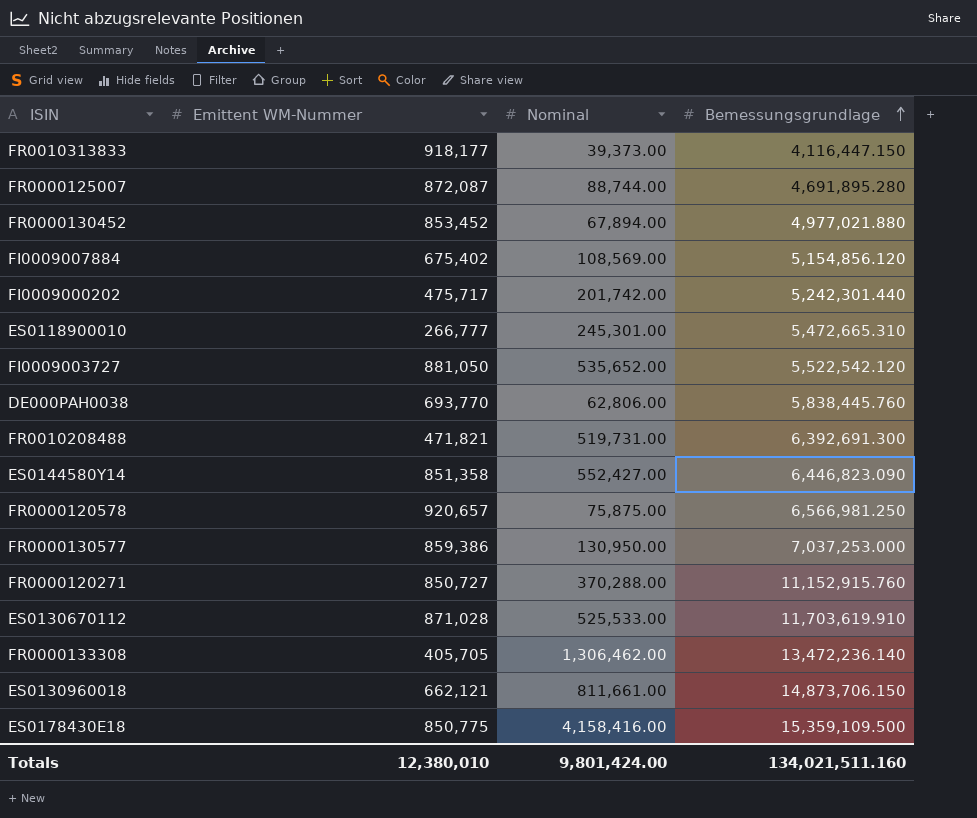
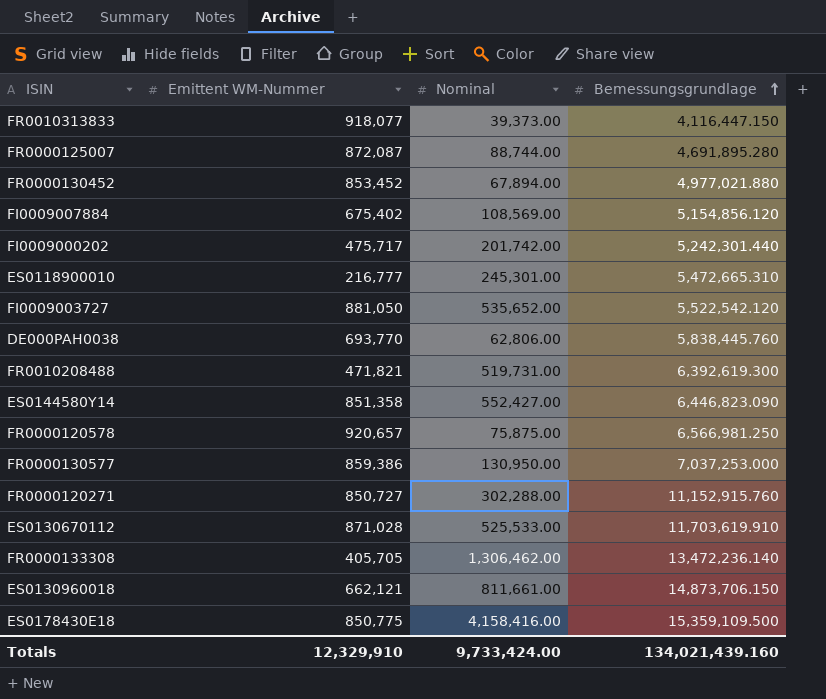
FR0010313833 | Emittent WM-Nummer: 918,177 -> 918,077
ES0118900010 | Emittent WM-Nummer: 266,777 -> 216,777
FR0010208488 | Bemessungsgrundlage: 6,392,691.300 -> 6,392,619.300
FR0000120271 | Nominal: 370,288.00 -> 302,288.00
Totals | Emittent WM-Nummer: 12,380,010 -> 12,329,910
Totals | Nominal: 9,801,424.00 -> 9,733,424.00
Totals | Bemessungsgrundlage: 134,021,511.160 -> 134,021,439.160

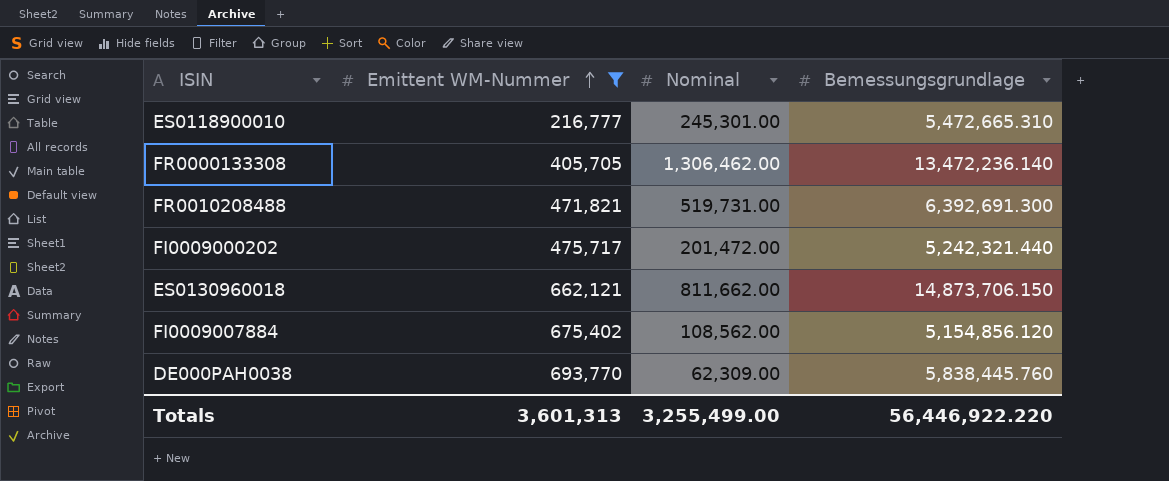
filter: none -> Emittent WM-Nummer <= 693,770
row order: Bemessungsgrundlage ascending -> Emittent WM-Nummer ascending
FR0010208488 | Bemessungsgrundlage: 6,392,619.300 -> 6,392,691.300
FI0009000202 | Nominal: 201,742.00 -> 201,472.00
FI0009000202 | Bemessungsgrundlage: 5,242,301.440 -> 5,242,321.440
ES0130960018 | Nominal: 811,661.00 -> 811,662.00
FI0009007884 | Nominal: 108,569.00 -> 108,562.00
DE000PAH0038 | Nominal: 62,806.00 -> 62,309.00
Totals | Emittent WM-Nummer: 12,329,910 -> 3,601,313
Totals | Nominal: 9,733,424.00 -> 3,255,499.00
Totals | Bemessungsgrundlage: 134,021,439.160 -> 56,446,922.220

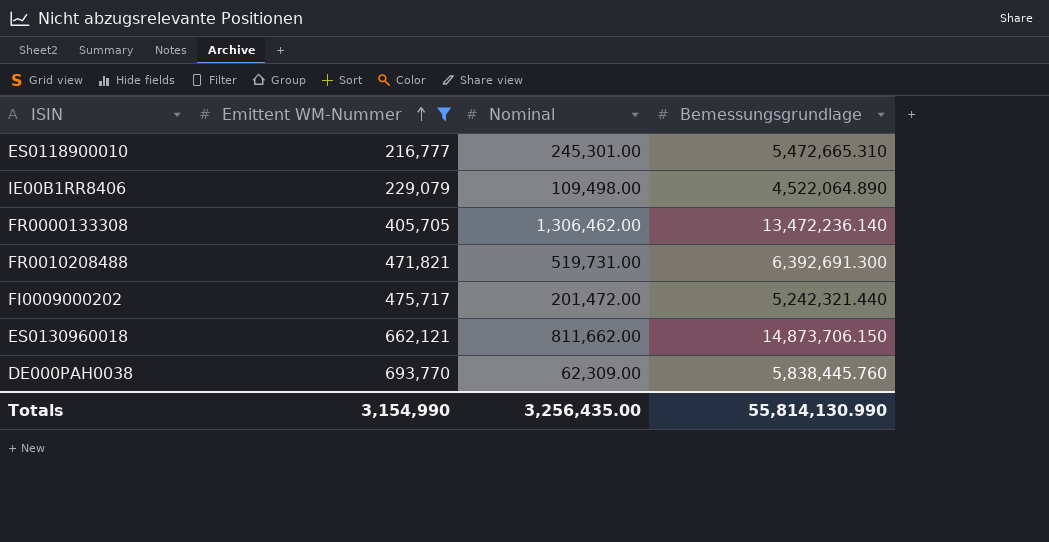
row FI0009007884: 675,402 | 108,562.00 | 5,154,856.120 -> none
row IE00B1RR8406: none -> 229,079 | 109,498.00 | 4,522,064.890
Totals | Emittent WM-Nummer: 3,601,313 -> 3,154,990
Totals | Nominal: 3,255,499.00 -> 3,256,435.00
Totals | Bemessungsgrundlage: 56,446,922.220 -> 55,814,130.990

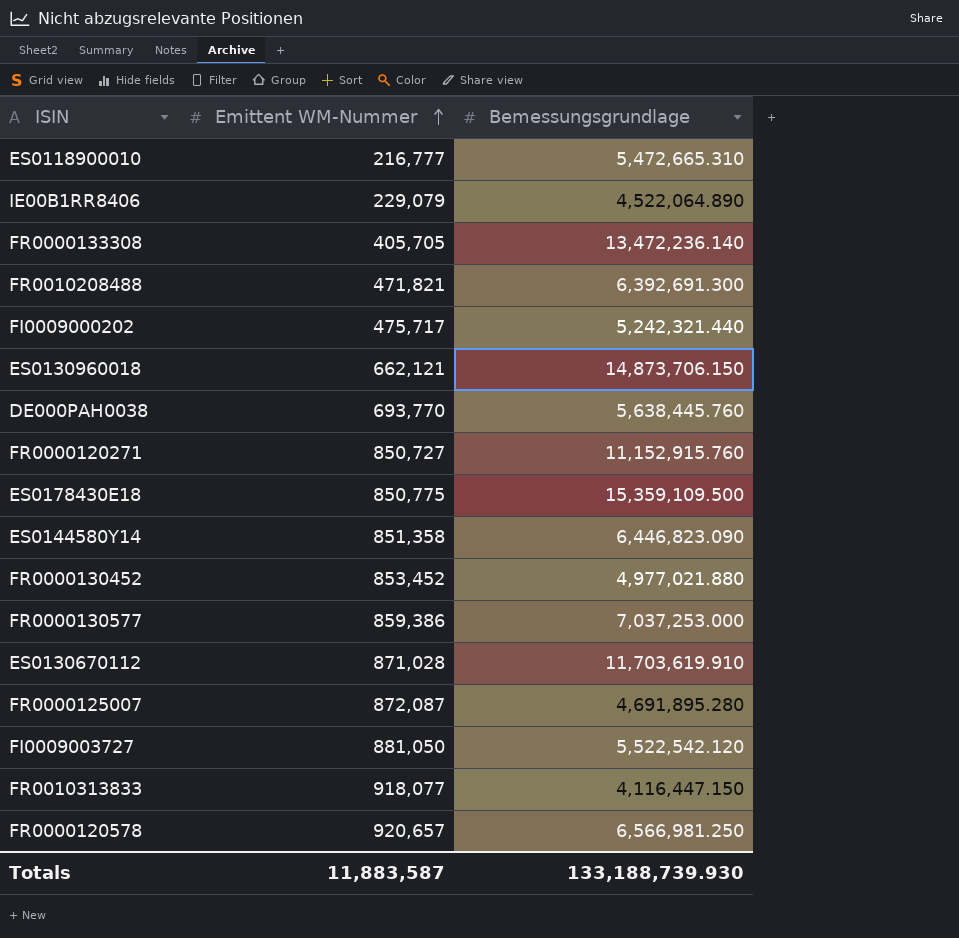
filter: Emittent WM-Nummer <= 693,770 -> none
column Nominal | position: 3 -> none
DE000PAH0038 | Bemessungsgrundlage: 5,838,445.760 -> 5,638,445.760
Totals | Emittent WM-Nummer: 3,154,990 -> 11,883,587
Totals | Bemessungsgrundlage: 55,814,130.990 -> 133,188,739.930

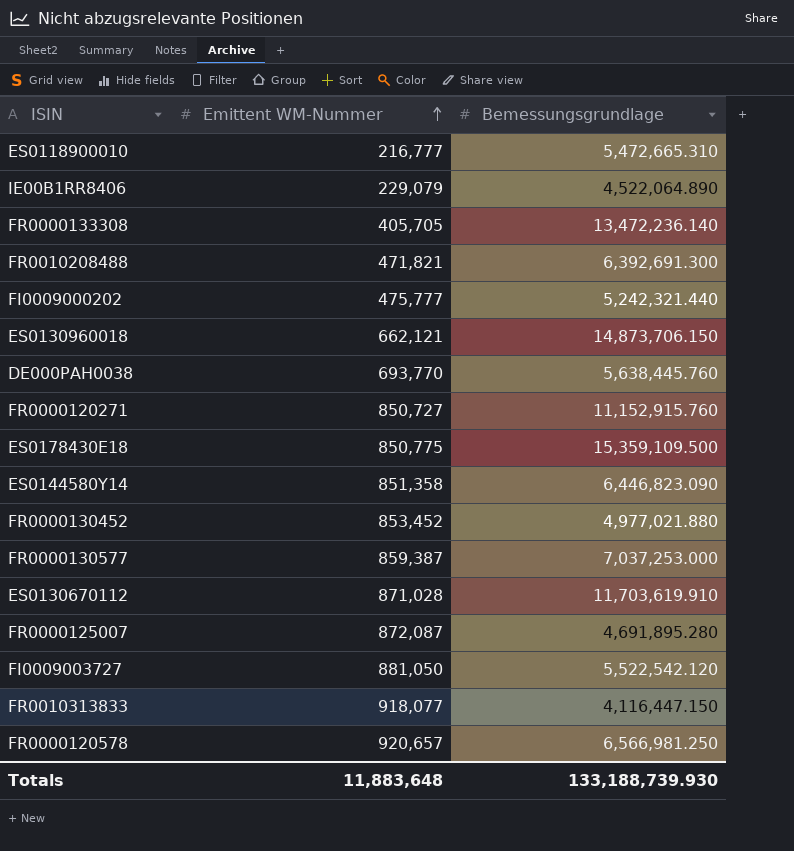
FI0009000202 | Emittent WM-Nummer: 475,717 -> 475,777
FR0000130577 | Emittent WM-Nummer: 859,386 -> 859,387
Totals | Emittent WM-Nummer: 11,883,587 -> 11,883,648

